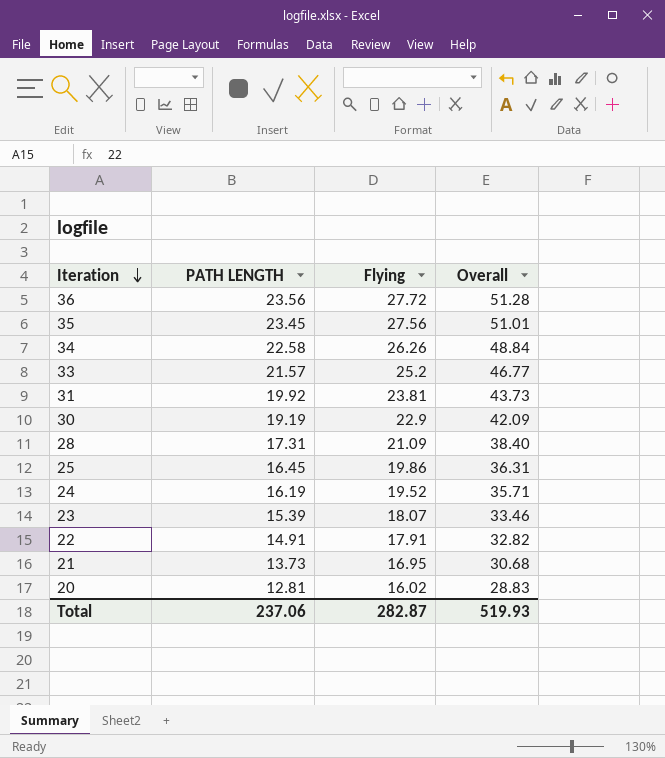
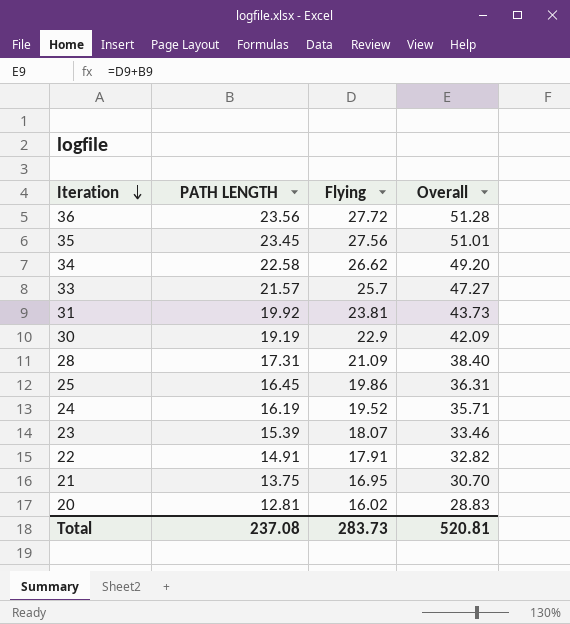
34 | Flying: 26.26 -> 26.62
34 | Overall: 48.84 -> 49.20
33 | Flying: 25.2 -> 25.7
33 | Overall: 46.77 -> 47.27
21 | PATH LENGTH: 13.73 -> 13.75
21 | Overall: 30.68 -> 30.70
Total | PATH LENGTH: 237.06 -> 237.08
Total | Flying: 282.87 -> 283.73
Total | Overall: 519.93 -> 520.81

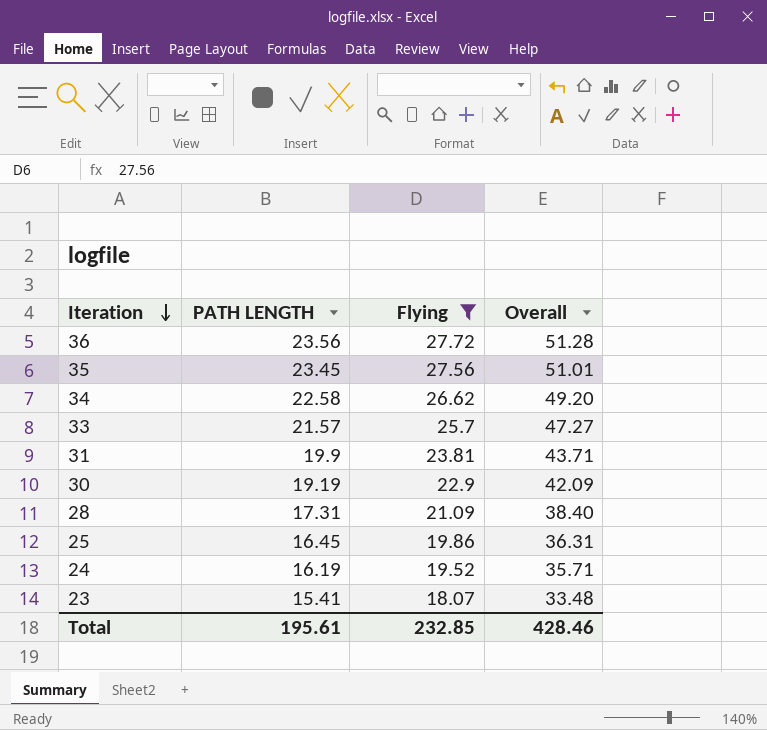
filter: none -> Flying >= 18.07
31 | PATH LENGTH: 19.92 -> 19.9
31 | Overall: 43.73 -> 43.71
23 | PATH LENGTH: 15.39 -> 15.41
23 | Overall: 33.46 -> 33.48
Total | PATH LENGTH: 237.08 -> 195.61
Total | Flying: 283.73 -> 232.85
Total | Overall: 520.81 -> 428.46

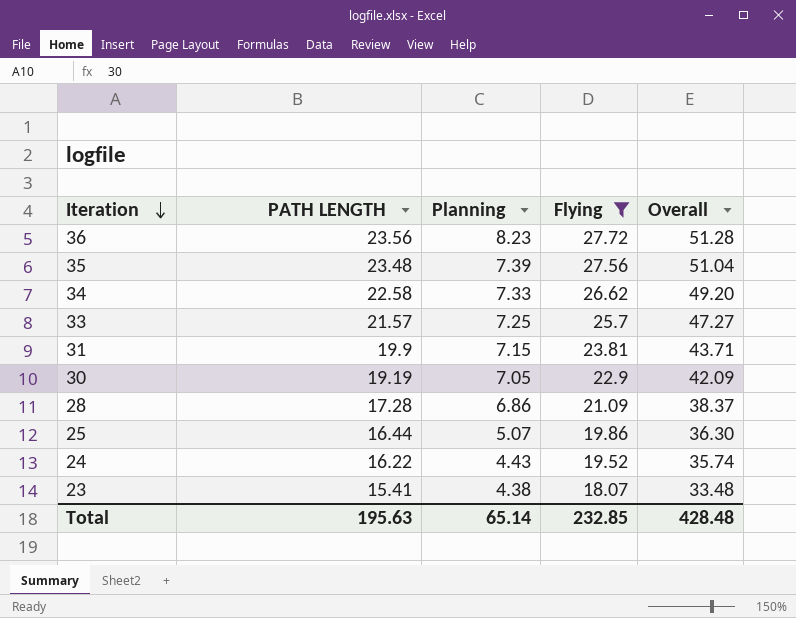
column Planning | position: none -> 3
35 | PATH LENGTH: 23.45 -> 23.48
35 | Overall: 51.01 -> 51.04
28 | PATH LENGTH: 17.31 -> 17.28
28 | Overall: 38.40 -> 38.37
25 | PATH LENGTH: 16.45 -> 16.44
25 | Overall: 36.31 -> 36.30
24 | PATH LENGTH: 16.19 -> 16.22
24 | Overall: 35.71 -> 35.74
Total | PATH LENGTH: 195.61 -> 195.63
Total | Overall: 428.46 -> 428.48

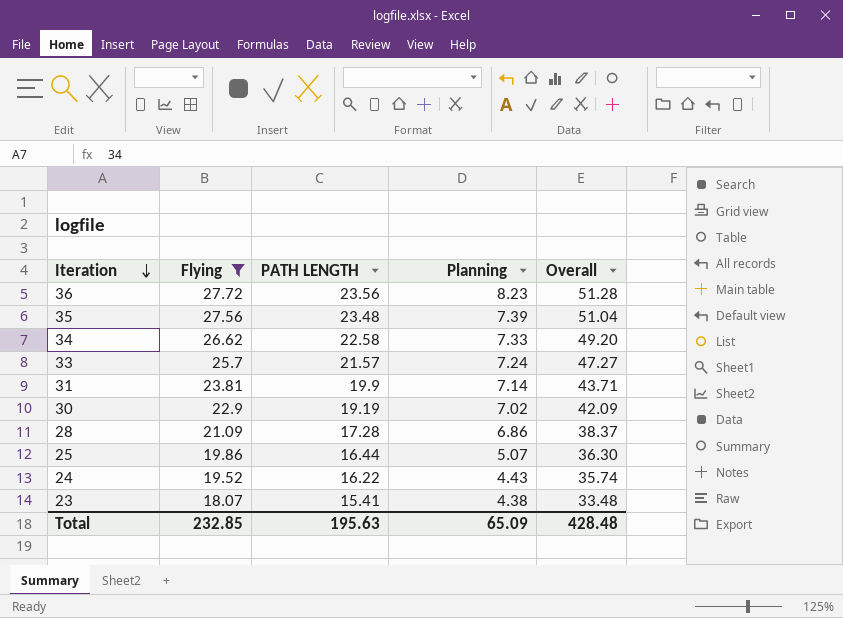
column Flying | position: 4 -> 2
33 | Planning: 7.25 -> 7.24
31 | Planning: 7.15 -> 7.14
30 | Planning: 7.05 -> 7.02
Total | Planning: 65.14 -> 65.09

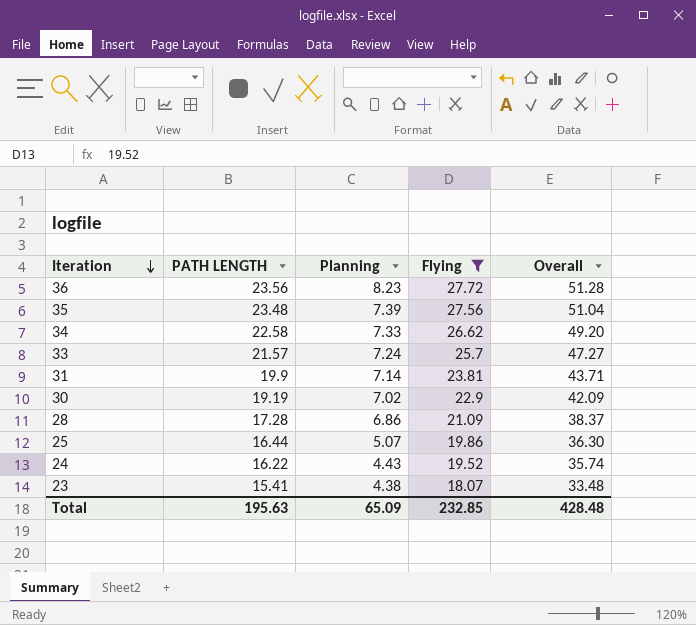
column Flying | position: 2 -> 4

